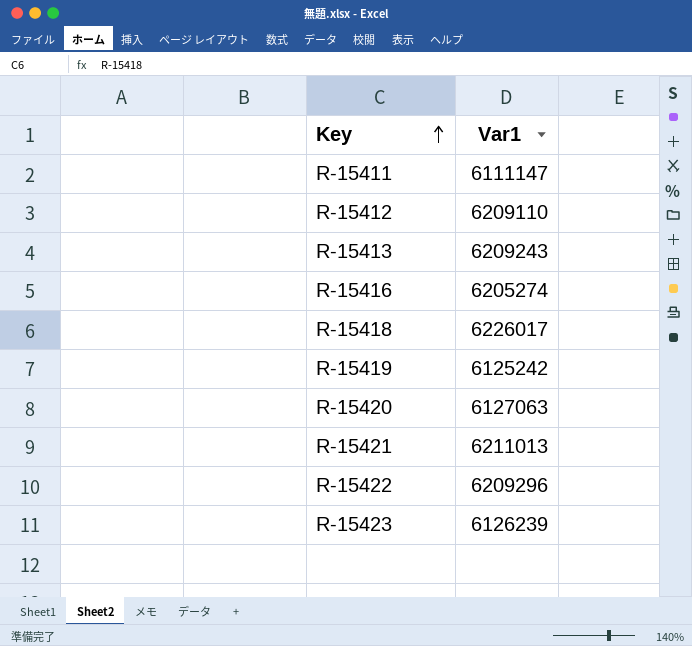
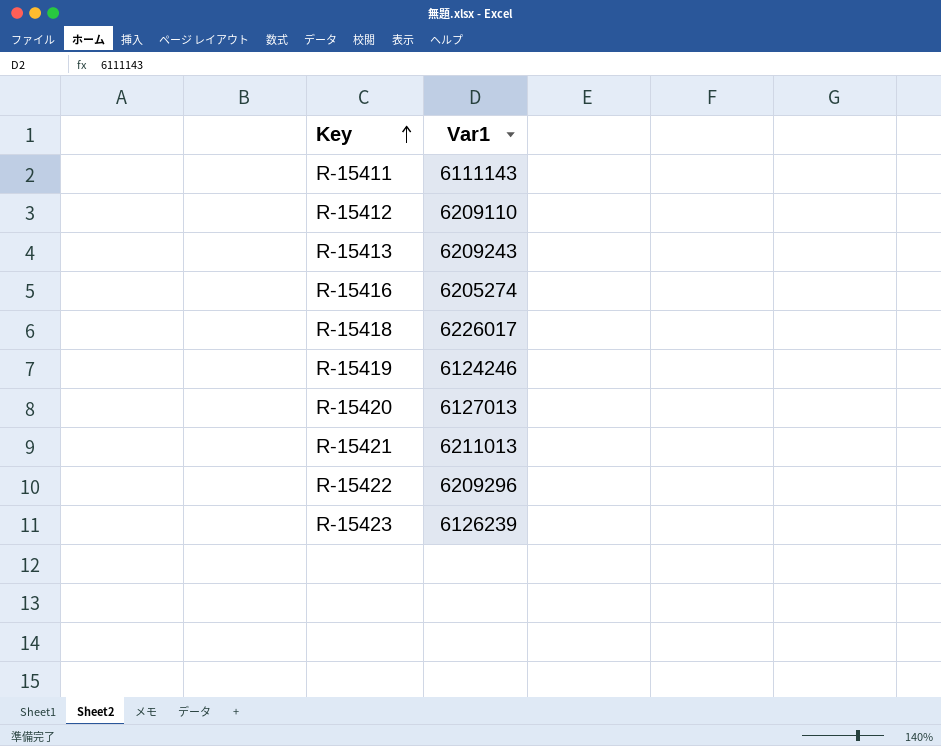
R-15411 | Var1: 6111147 -> 6111143
R-15419 | Var1: 6125242 -> 6124246
R-15420 | Var1: 6127063 -> 6127013

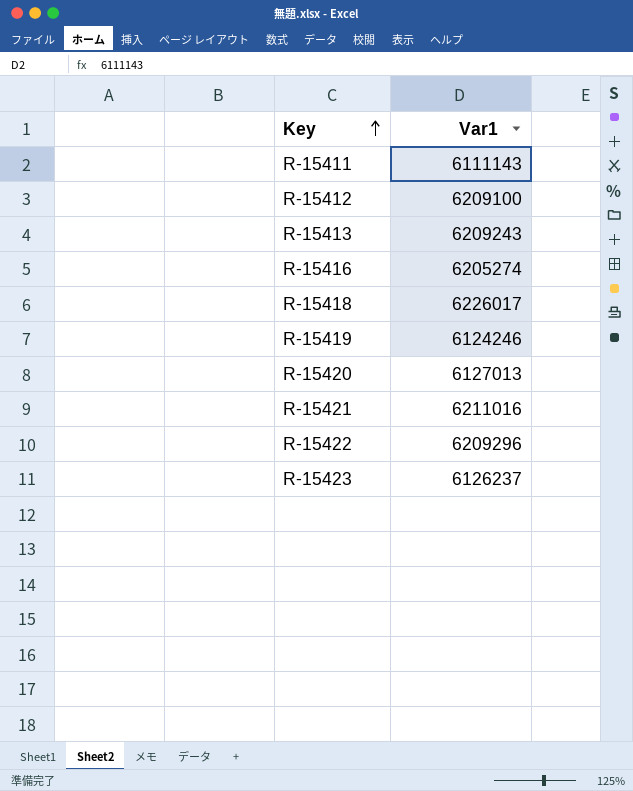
R-15412 | Var1: 6209110 -> 6209100
R-15421 | Var1: 6211013 -> 6211016
R-15423 | Var1: 6126239 -> 6126237

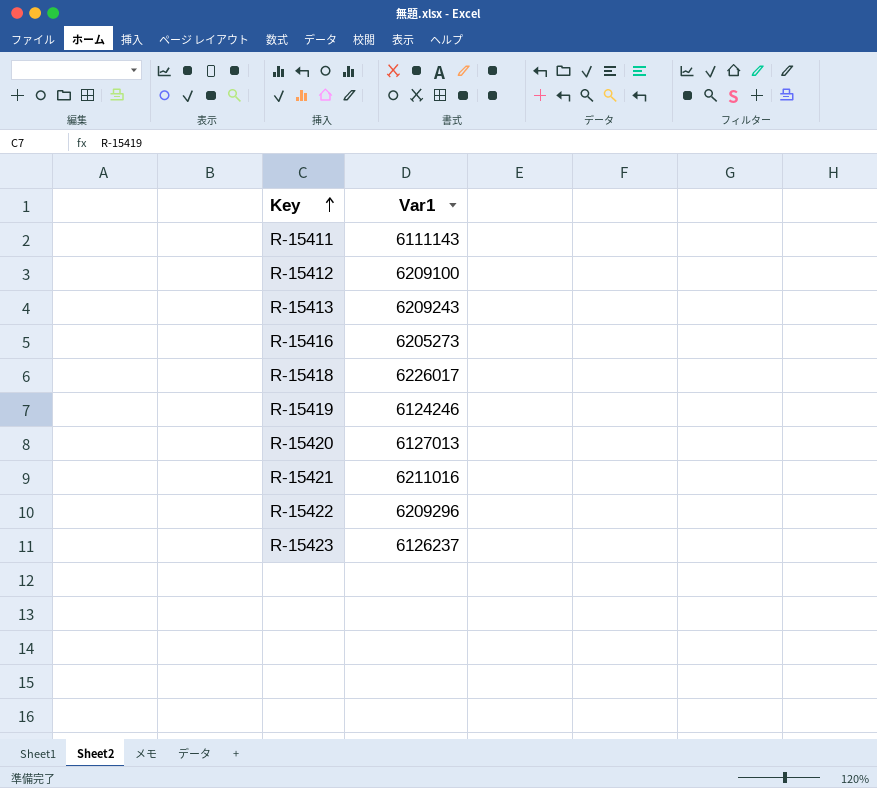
R-15416 | Var1: 6205274 -> 6205273

